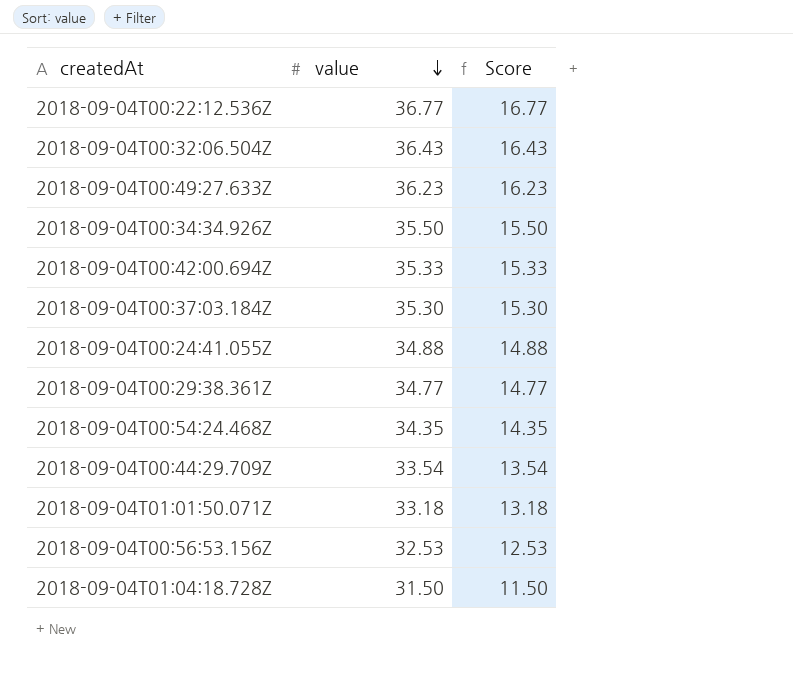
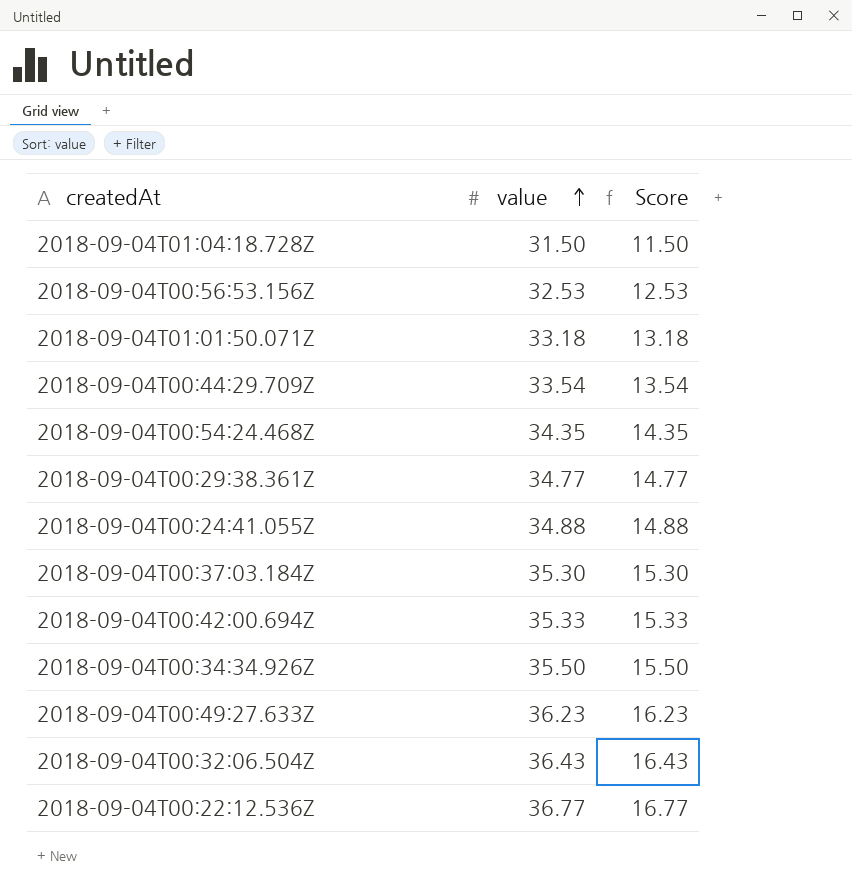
row order: value descending -> value ascending

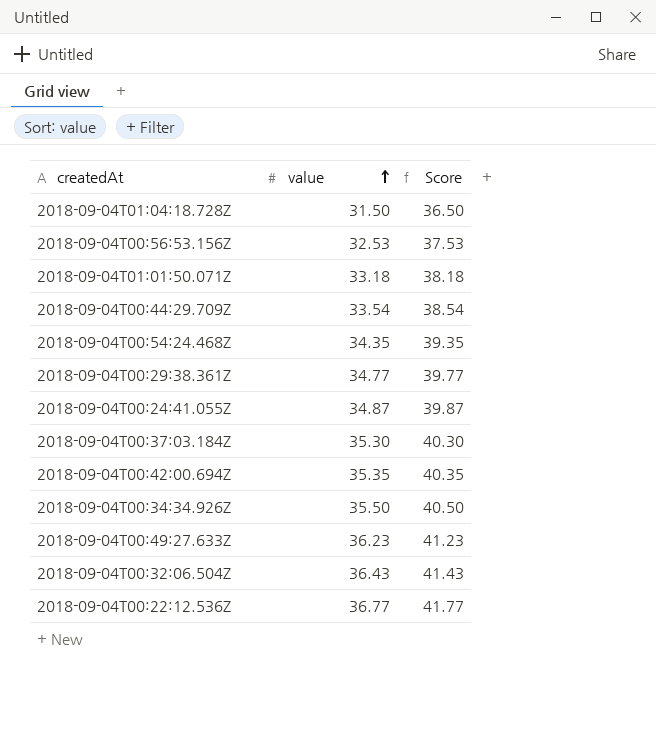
column Score | formula: [value] - 20 -> [value] + 5
2018-09-04T00:24:41.055Z | value: 34.88 -> 34.87
2018-09-04T00:42:00.694Z | value: 35.33 -> 35.35

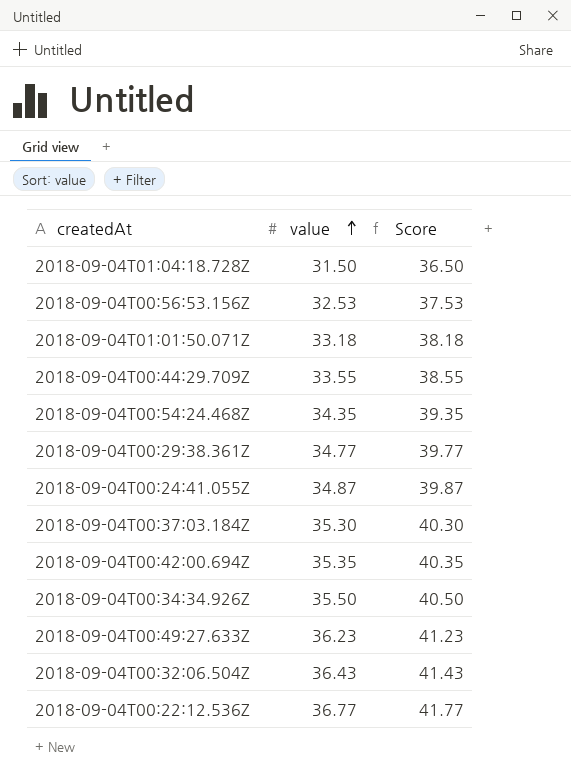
2018-09-04T00:44:29.709Z | value: 33.54 -> 33.55
2018-09-04T00:44:29.709Z | Score: 38.54 -> 38.55

